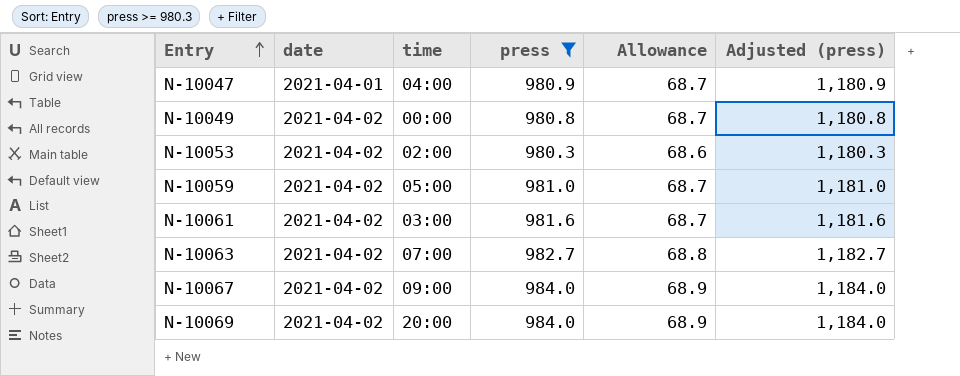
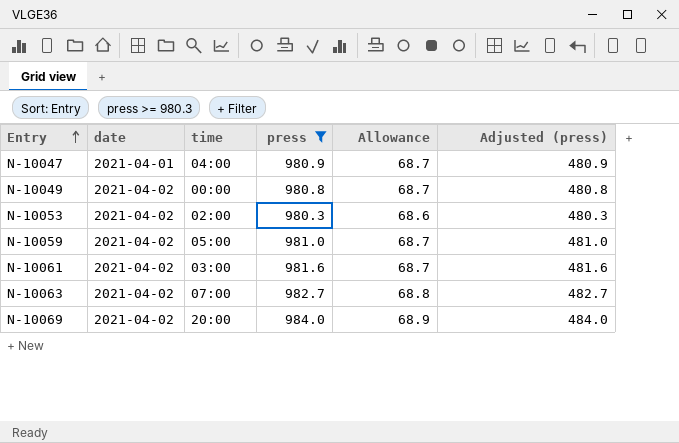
column Adjusted (press) | formula: [press] + 200 -> [press] - 500
row N-10067: 2021-04-02 | 09:00 | 984.0 | 68.9 | 1,184.0 -> none

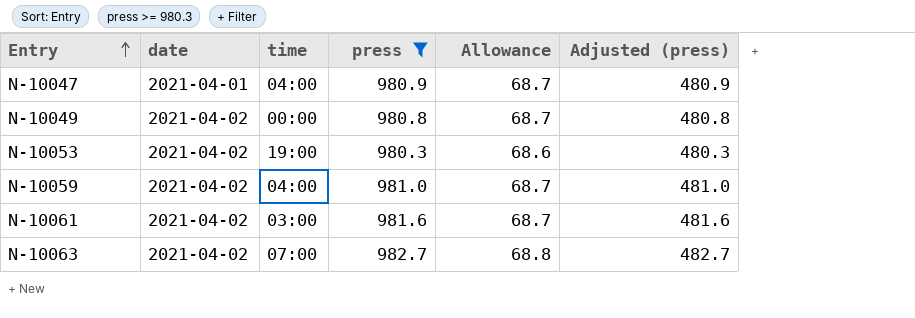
row N-10069: 2021-04-02 | 20:00 | 984.0 | 68.9 | 484.0 -> none
N-10053 | time: 02:00 -> 19:00
N-10059 | time: 05:00 -> 04:00

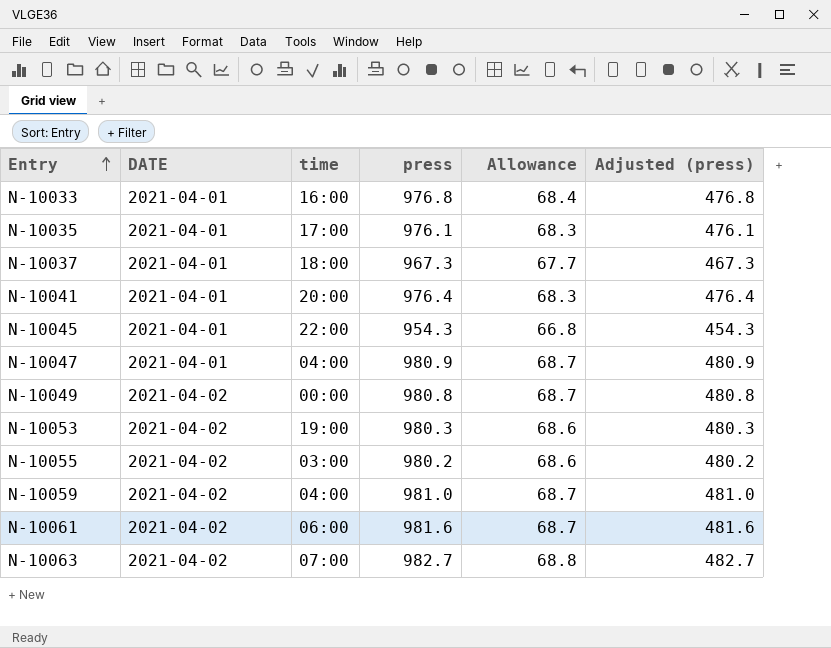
filter: press >= 980.3 -> none
column name: date -> DATE
N-10061 | time: 03:00 -> 06:00

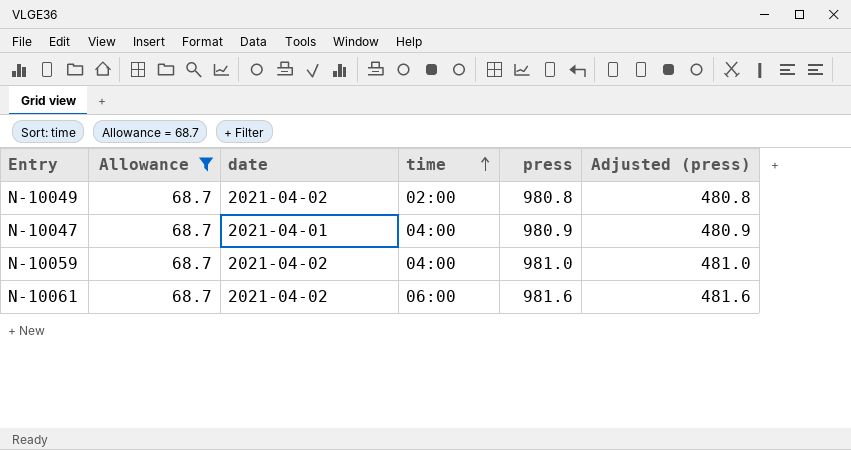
filter: none -> Allowance = 68.7
row order: Entry ascending -> time ascending
column Allowance | position: 5 -> 2
column name: DATE -> date
N-10049 | time: 00:00 -> 02:00

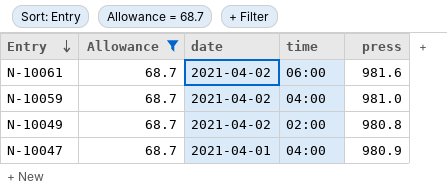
row order: time ascending -> Entry descending
column Adjusted (press) | formula: [press] - 500 -> none

